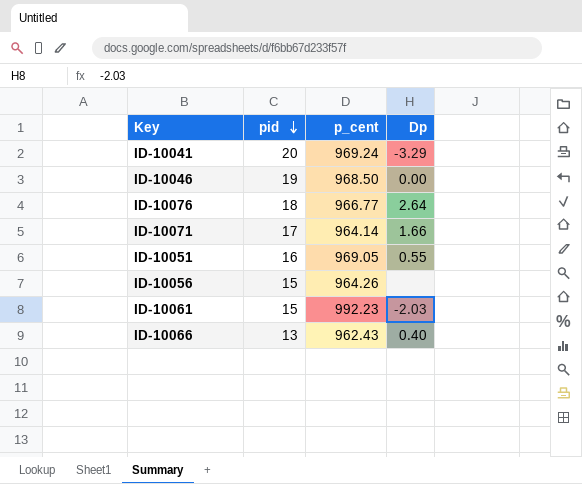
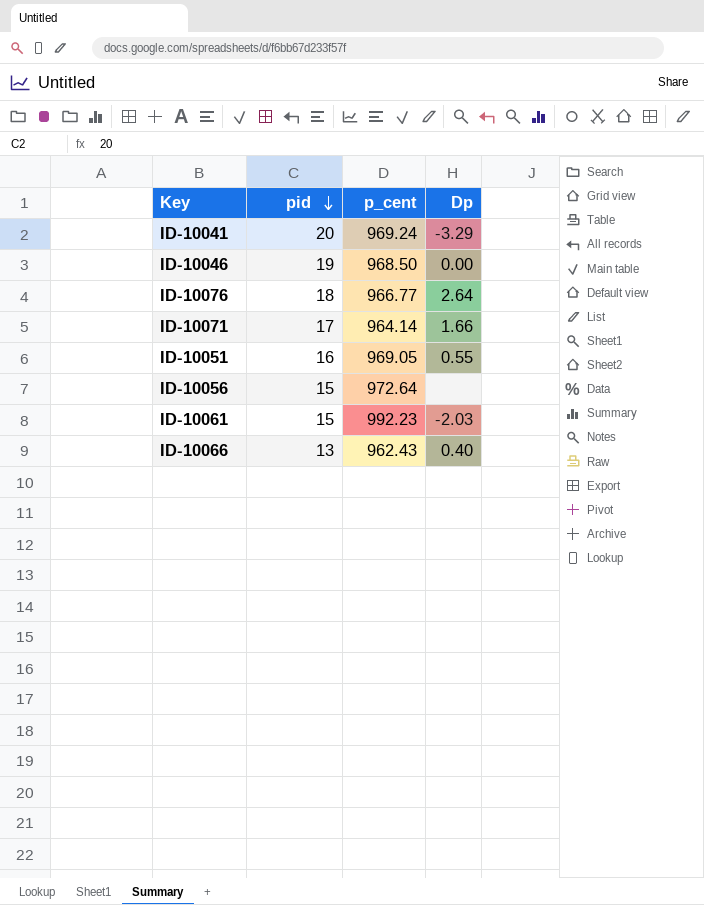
ID-10056 | p_cent: 964.26 -> 972.64

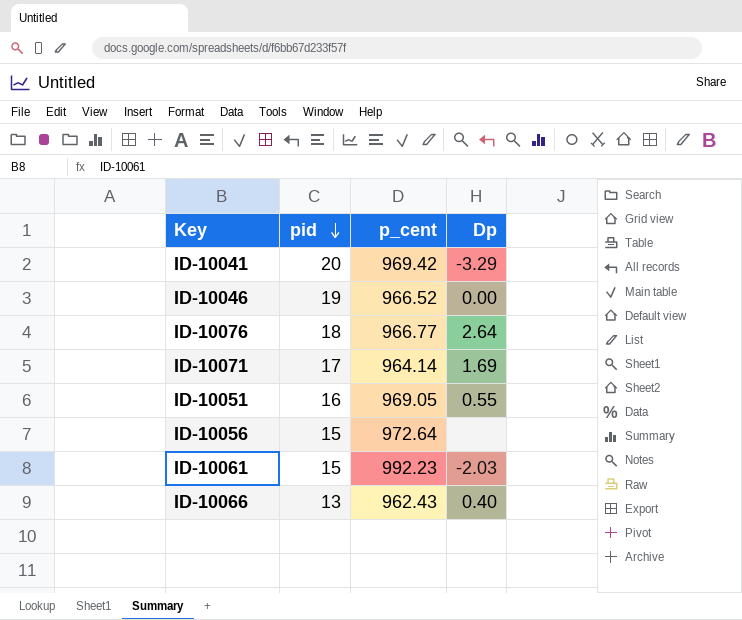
ID-10041 | p_cent: 969.24 -> 969.42
ID-10046 | p_cent: 968.50 -> 966.52
ID-10071 | Dp: 1.66 -> 1.69

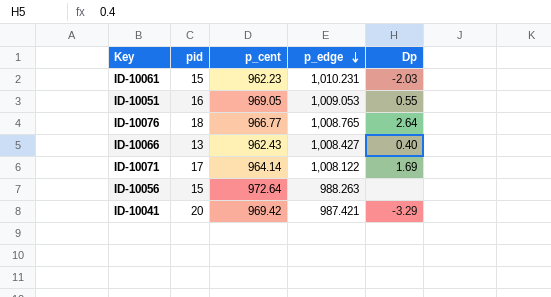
row order: pid descending -> p_edge descending
column p_edge | position: none -> 4
row ID-10046: 19 | 966.52 | 0.00 -> none
ID-10061 | p_cent: 992.23 -> 962.23

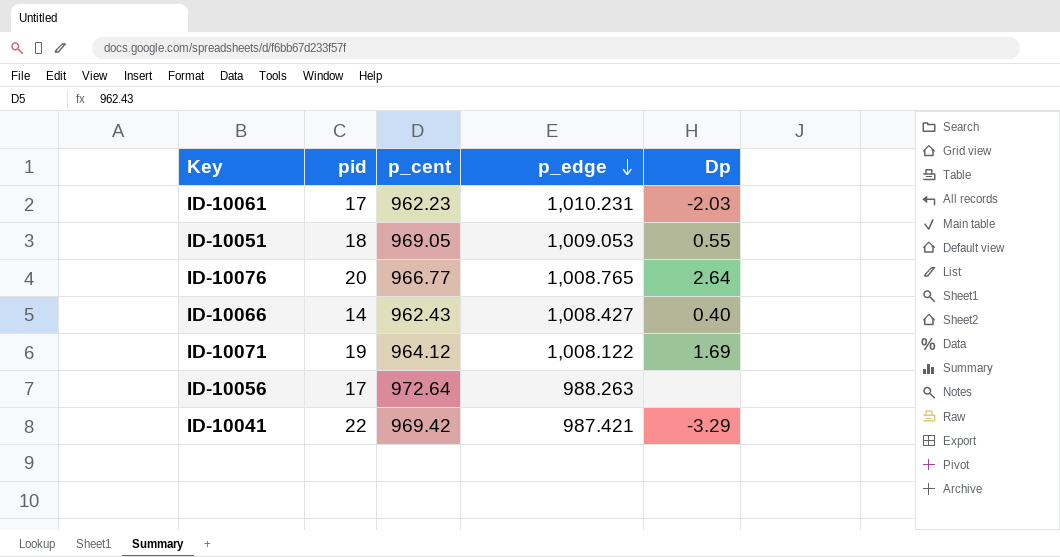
ID-10061 | pid: 15 -> 17
ID-10051 | pid: 16 -> 18
ID-10076 | pid: 18 -> 20
ID-10066 | pid: 13 -> 14
ID-10071 | pid: 17 -> 19
ID-10071 | p_cent: 964.14 -> 964.12
ID-10056 | pid: 15 -> 17
ID-10041 | pid: 20 -> 22

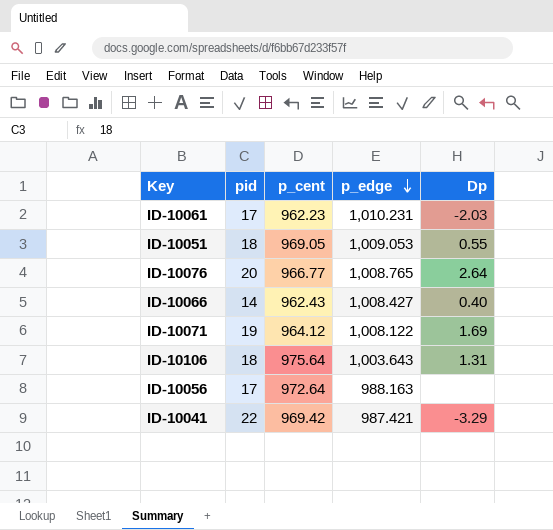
row ID-10106: none -> 18 | 975.64 | 1,003.643 | 1.31
ID-10056 | p_edge: 988.263 -> 988.163

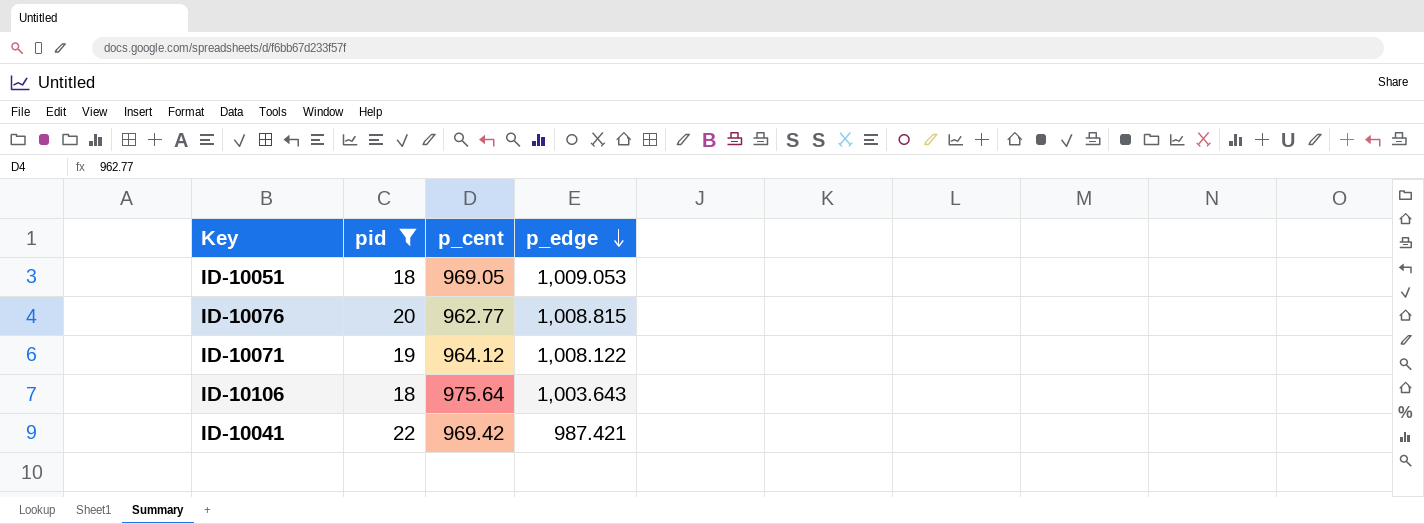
filter: none -> pid >= 18
column Dp | position: 5 -> none
ID-10076 | p_cent: 966.77 -> 962.77
ID-10076 | p_edge: 1,008.765 -> 1,008.815

